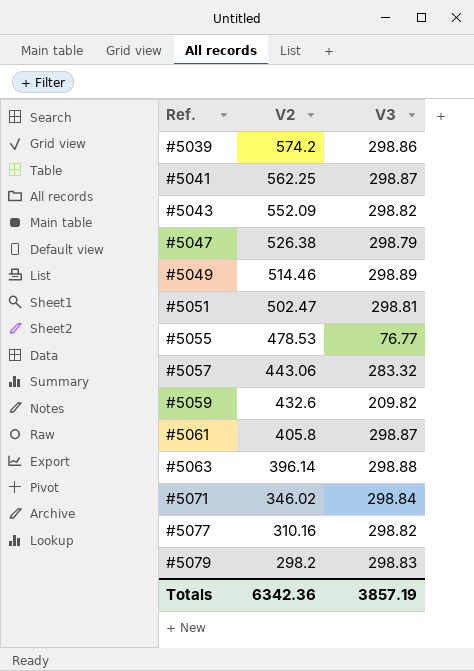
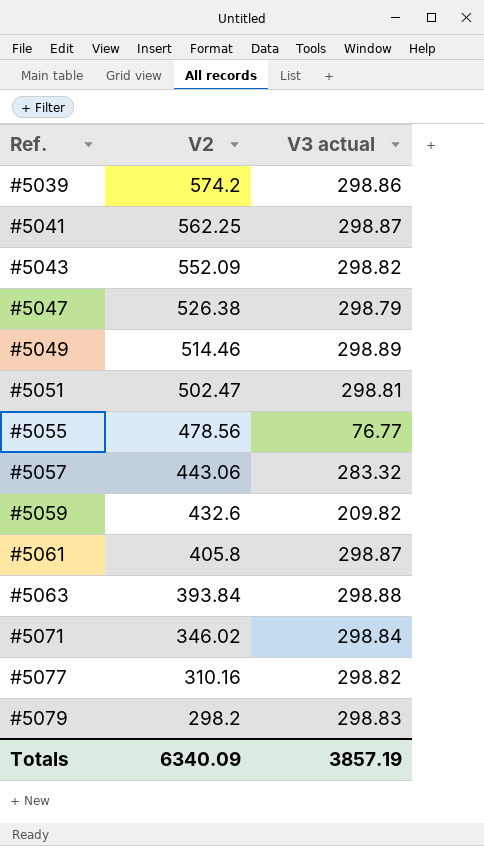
column name: V3 -> V3 actual
#5055 | V2: 478.53 -> 478.56
#5063 | V2: 396.14 -> 393.84
Totals | V2: 6342.36 -> 6340.09

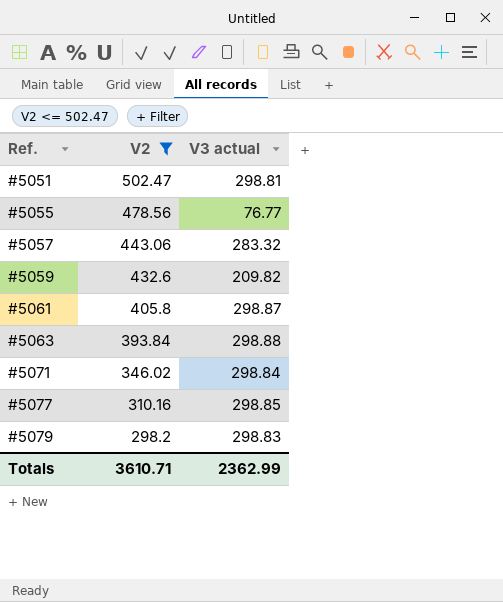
filter: none -> V2 <= 502.47
#5077 | V3 actual: 298.82 -> 298.85
Totals | V2: 6340.09 -> 3610.71
Totals | V3 actual: 3857.19 -> 2362.99

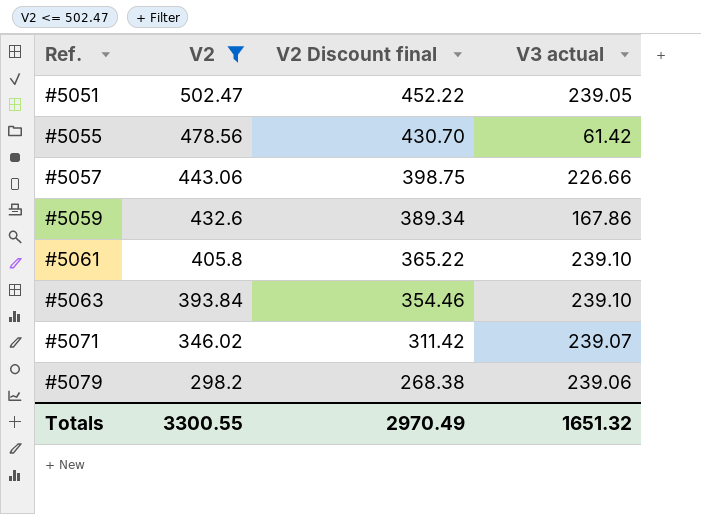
column V2 Discount final | formula: none -> [V2] * 0.9
row #5077: 310.16 | 298.85 -> none
#5051 | V3 actual: 298.81 -> 239.05
#5055 | V3 actual: 76.77 -> 61.42
#5057 | V3 actual: 283.32 -> 226.66
#5059 | V3 actual: 209.82 -> 167.86
#5061 | V3 actual: 298.87 -> 239.10
#5063 | V3 actual: 298.88 -> 239.10
#5071 | V3 actual: 298.84 -> 239.07
#5079 | V3 actual: 298.83 -> 239.06
Totals | V2: 3610.71 -> 3300.55
Totals | V3 actual: 2362.99 -> 1651.32

